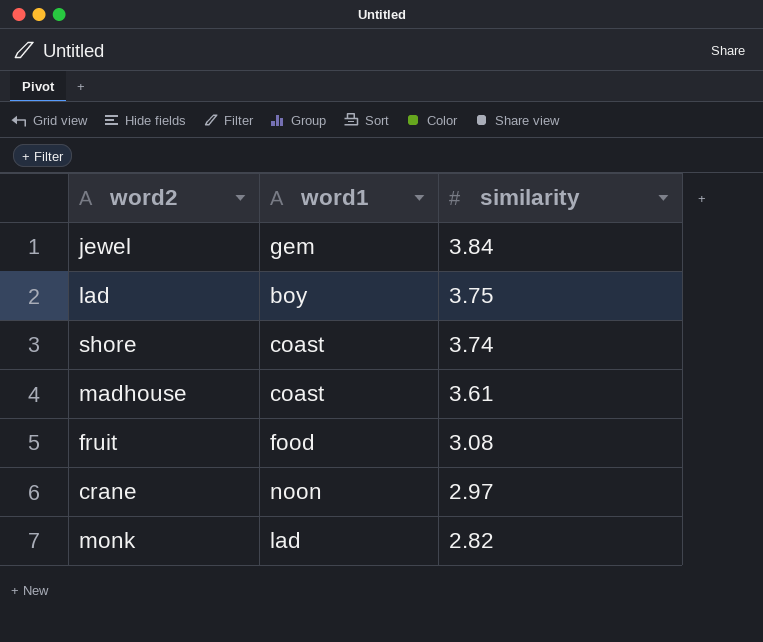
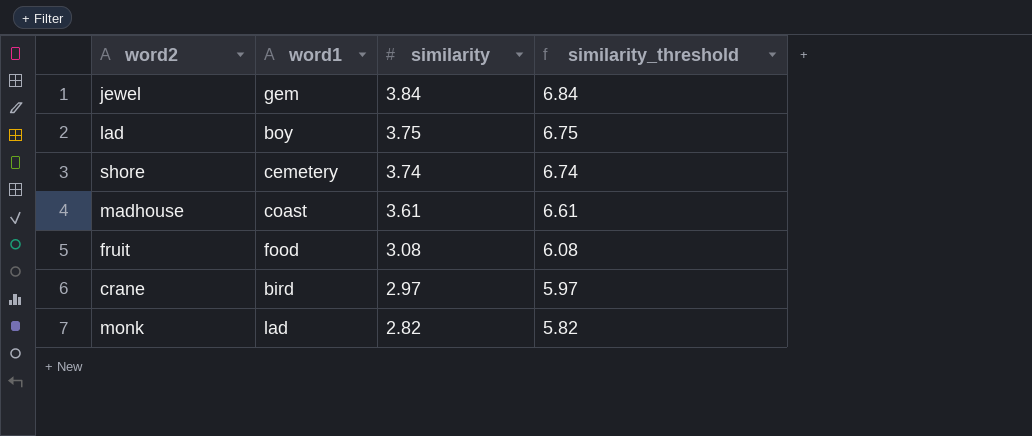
column similarity_threshold | formula: none -> [similarity] + 3
shore | word1: coast -> cemetery
crane | word1: noon -> bird

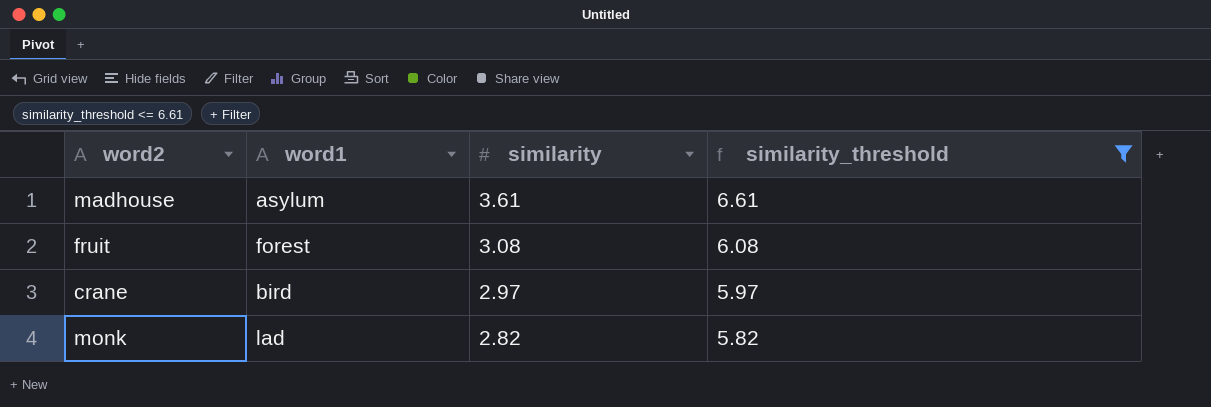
filter: none -> similarity_threshold <= 6.61
madhouse | word1: coast -> asylum
fruit | word1: food -> forest

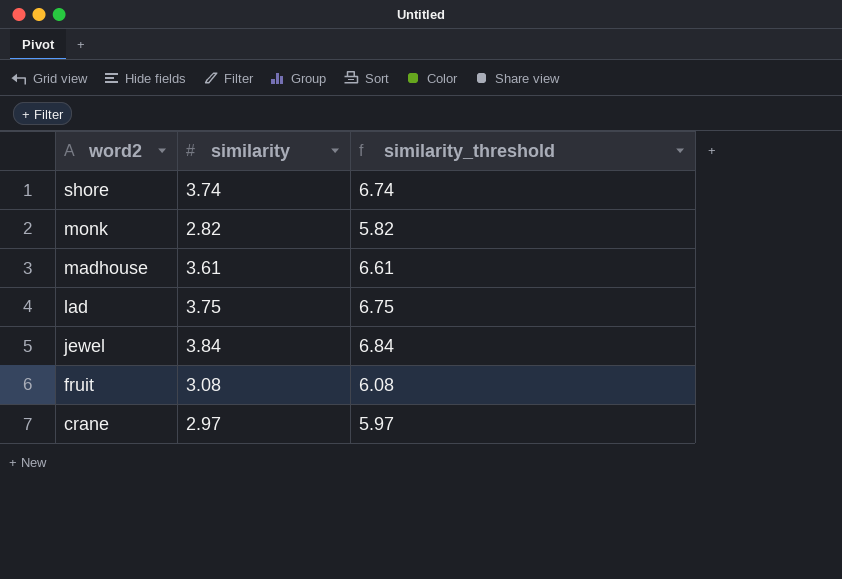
filter: similarity_threshold <= 6.61 -> none
row order: similarity descending -> word2 descending
column word1 | position: 2 -> none

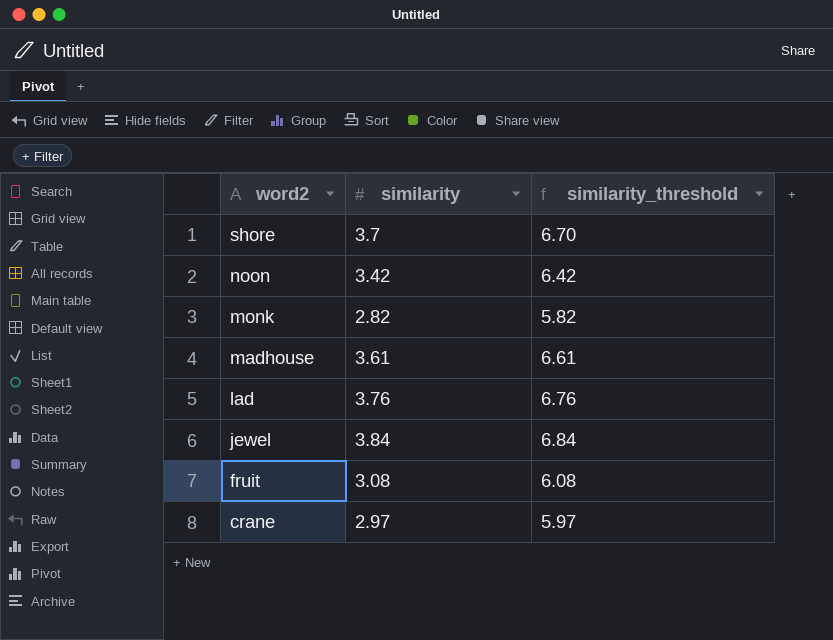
shore | similarity: 3.74 -> 3.7
shore | similarity_threshold: 6.74 -> 6.70
row noon: none -> 3.42 | 6.42
lad | similarity: 3.75 -> 3.76
lad | similarity_threshold: 6.75 -> 6.76

